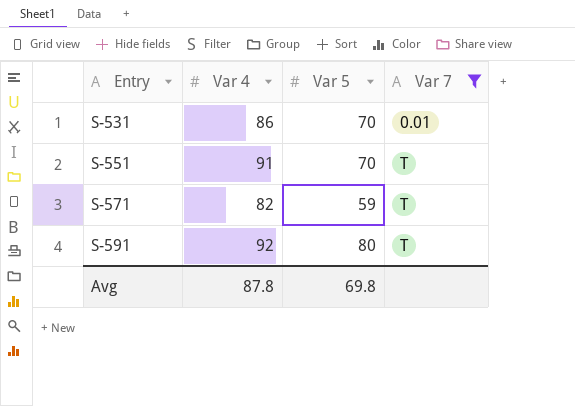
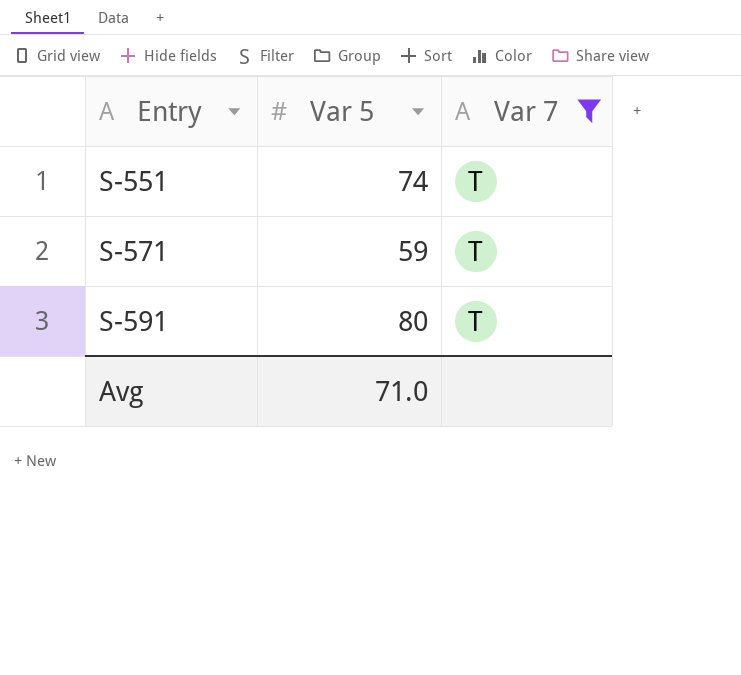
column Var 4 | position: 2 -> none
row S-531: 86 | 70 | 0.01 -> none
S-551 | Var 5: 70 -> 74
Avg | Var 5: 69.8 -> 71.0

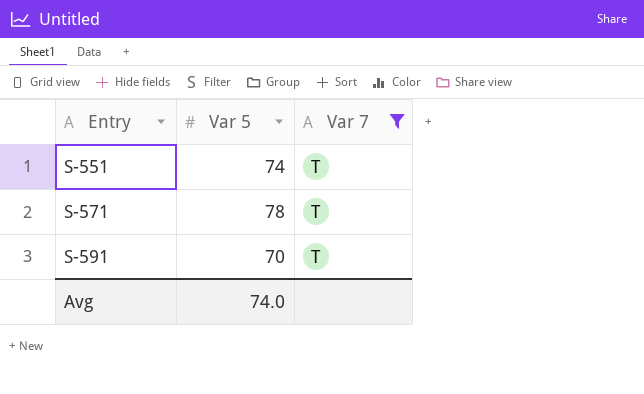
S-571 | Var 5: 59 -> 78
S-591 | Var 5: 80 -> 70
Avg | Var 5: 71.0 -> 74.0

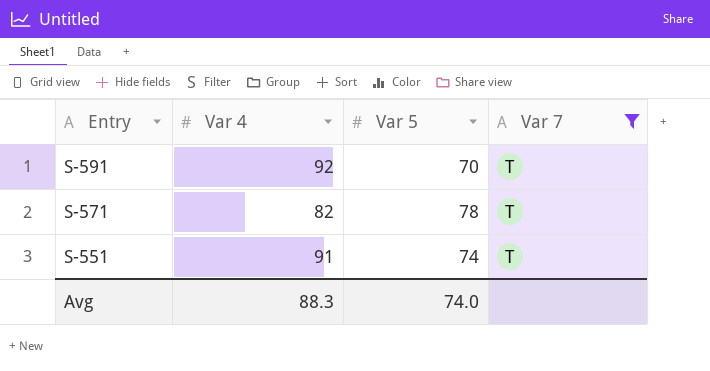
row order: Entry ascending -> Entry descending
column Var 4 | position: none -> 2

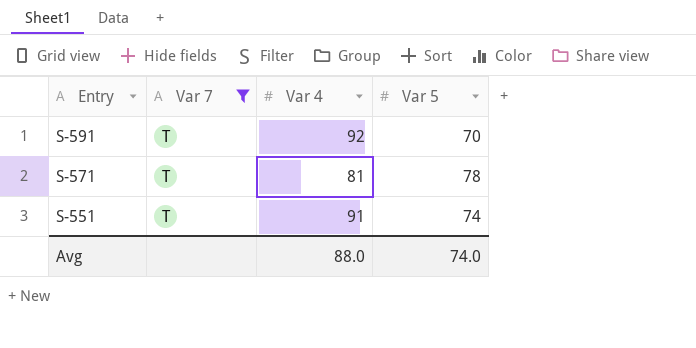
column Var 7 | position: 4 -> 2
S-571 | Var 4: 82 -> 81
Avg | Var 4: 88.3 -> 88.0

